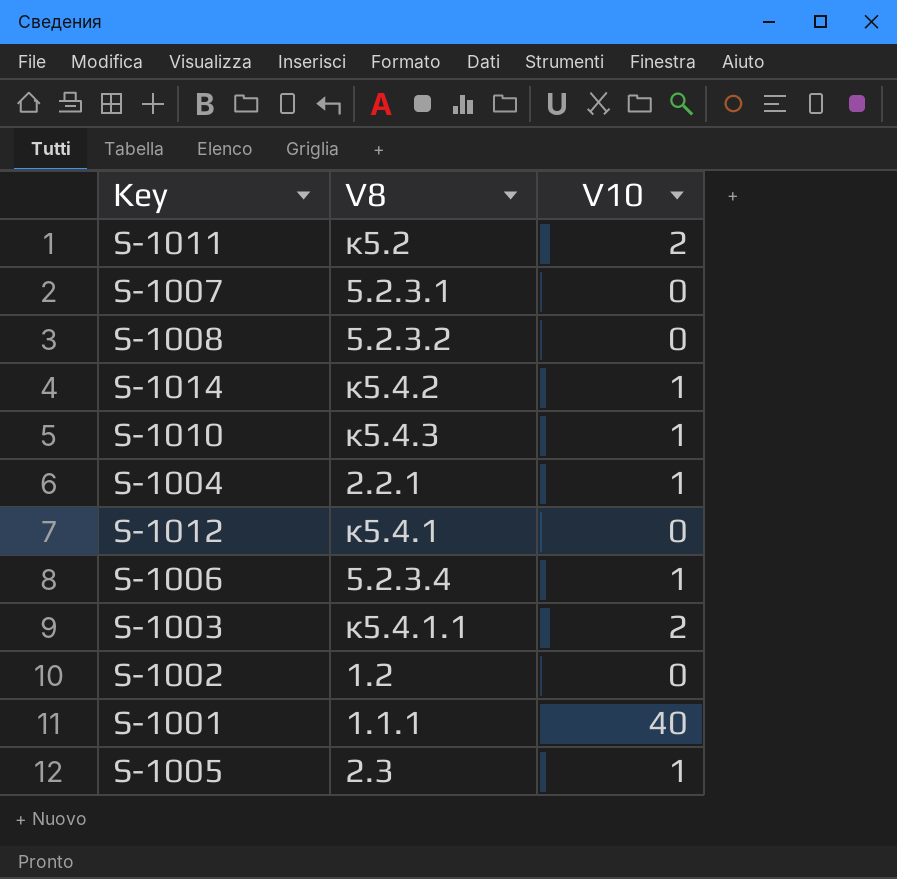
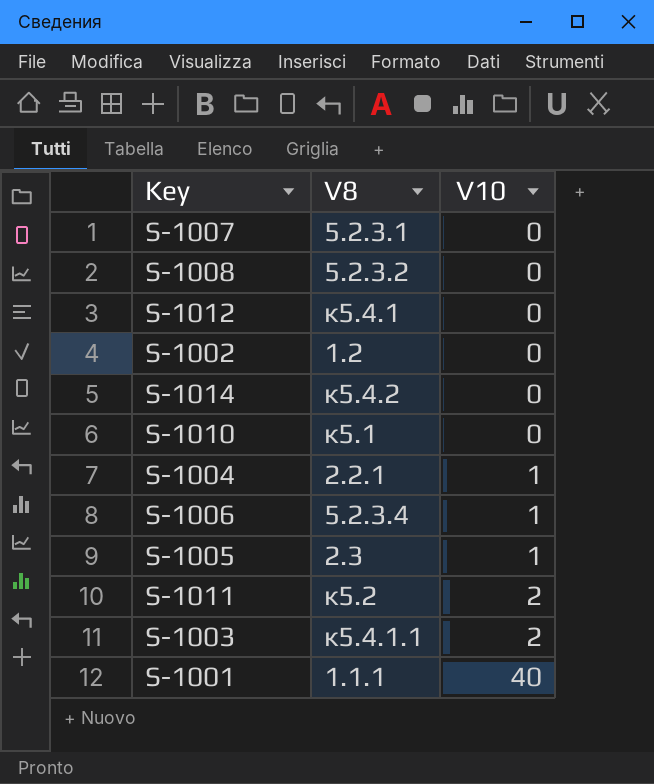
row order: none -> V10 ascending
S-1014 | V10: 1 -> 0
S-1010 | V8: к5.4.3 -> к5.1
S-1010 | V10: 1 -> 0

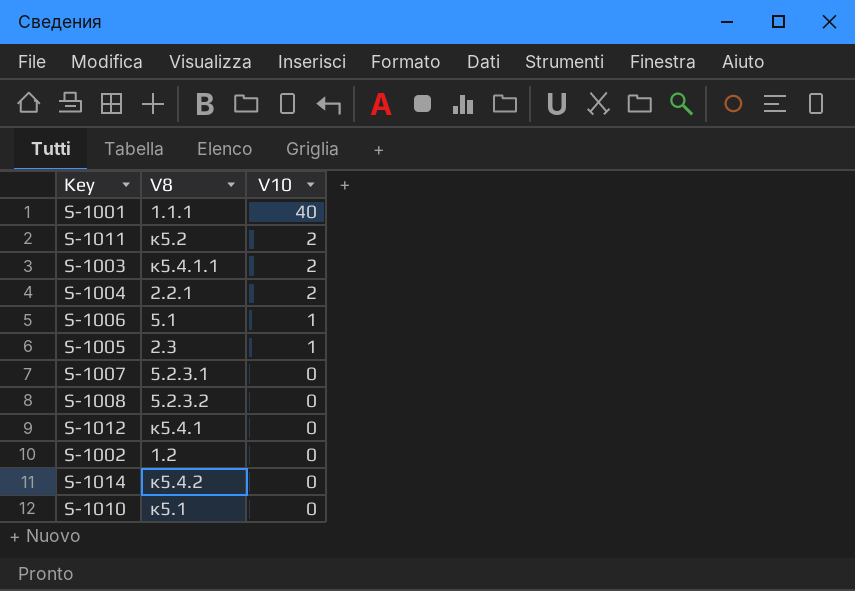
row order: V10 ascending -> V10 descending
S-1004 | V10: 1 -> 2
S-1006 | V8: 5.2.3.4 -> 5.1

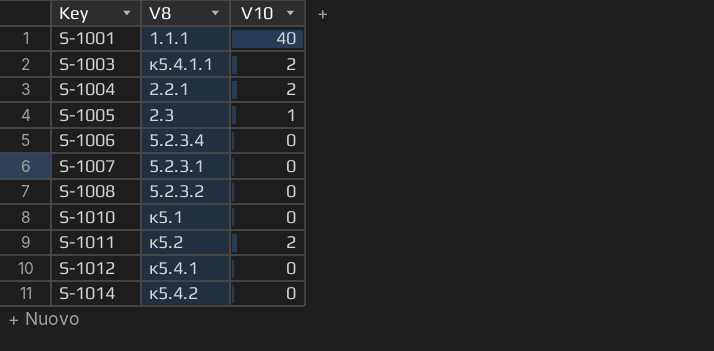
row order: V10 descending -> Key ascending
row S-1002: 1.2 | 0 -> none
S-1006 | V8: 5.1 -> 5.2.3.4
S-1006 | V10: 1 -> 0

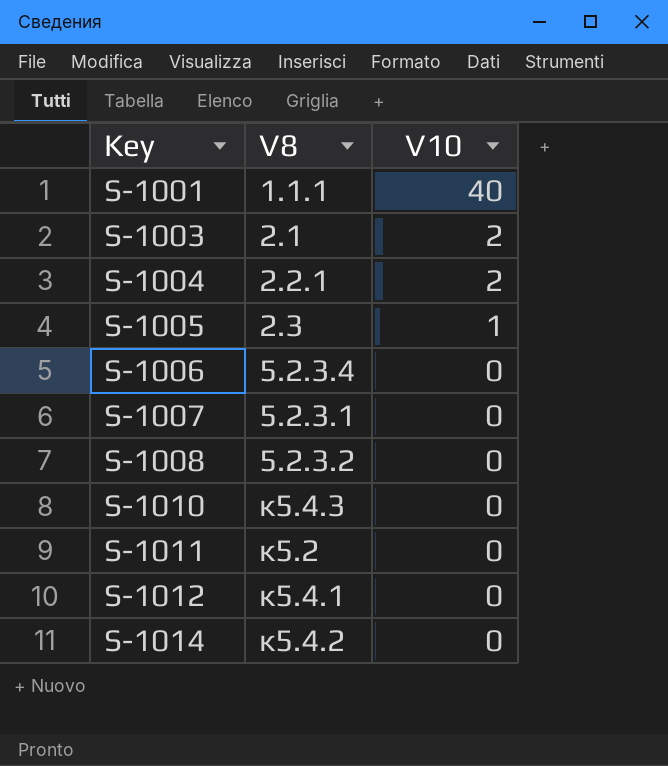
S-1003 | V8: к5.4.1.1 -> 2.1
S-1010 | V8: к5.1 -> к5.4.3
S-1011 | V10: 2 -> 0

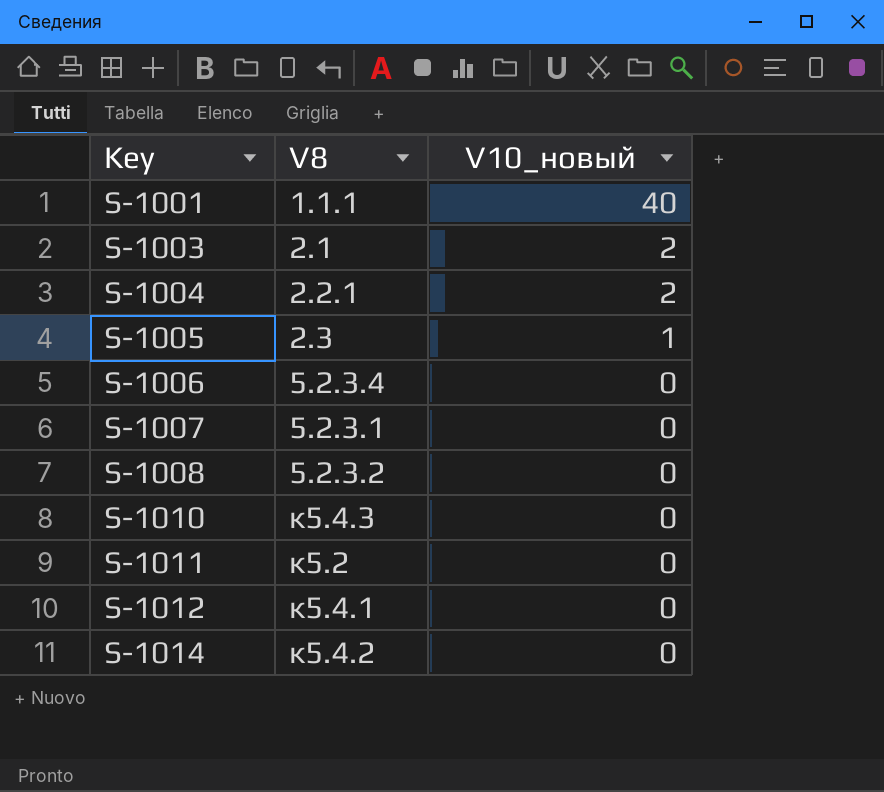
column name: V10 -> V10_новый

